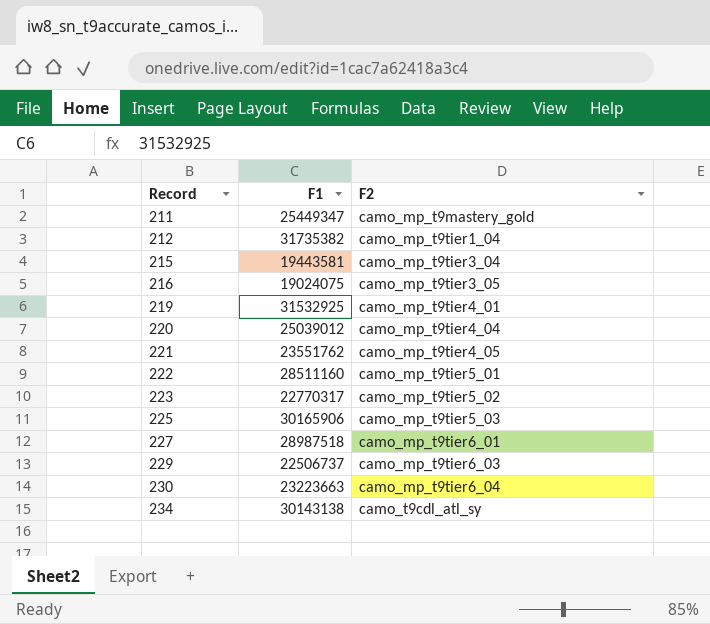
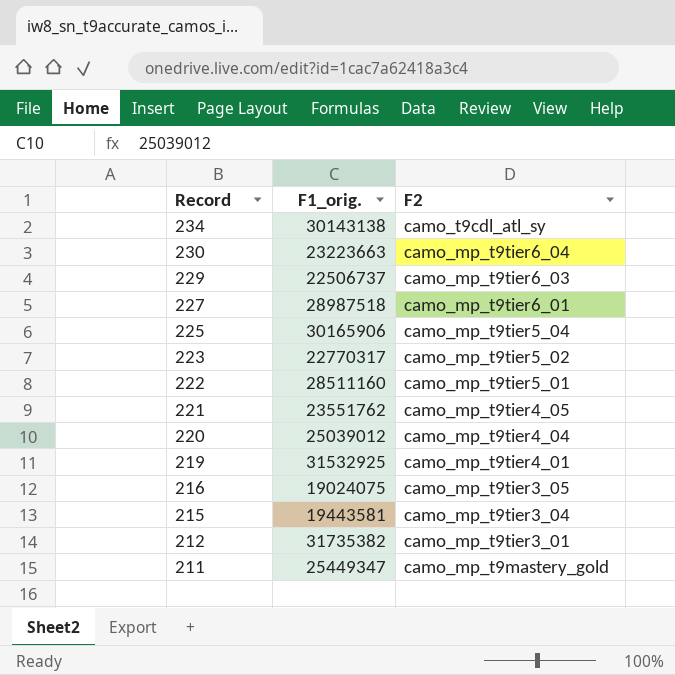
row order: Record ascending -> Record descending
column name: F1 -> F1_orig.
225 | F2: camo_mp_t9tier5_03 -> camo_mp_t9tier5_04
212 | F2: camo_mp_t9tier1_04 -> camo_mp_t9tier3_01

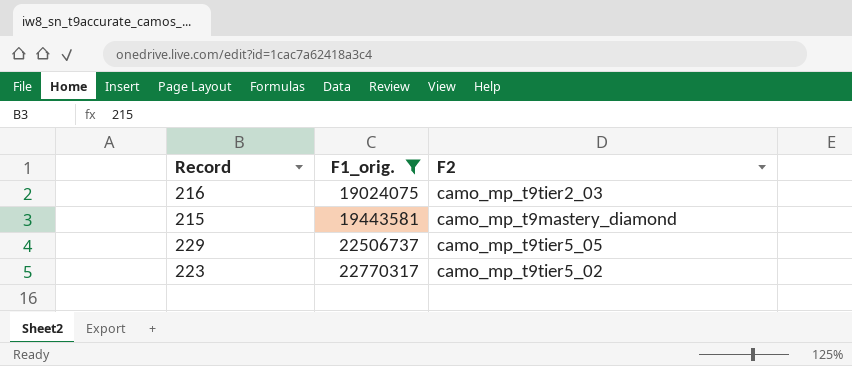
filter: none -> F1_orig. <= 22770317
row order: Record descending -> F1_orig. ascending
216 | F2: camo_mp_t9tier3_05 -> camo_mp_t9tier2_03
215 | F2: camo_mp_t9tier3_04 -> camo_mp_t9mastery_diamond
229 | F2: camo_mp_t9tier6_03 -> camo_mp_t9tier5_05

